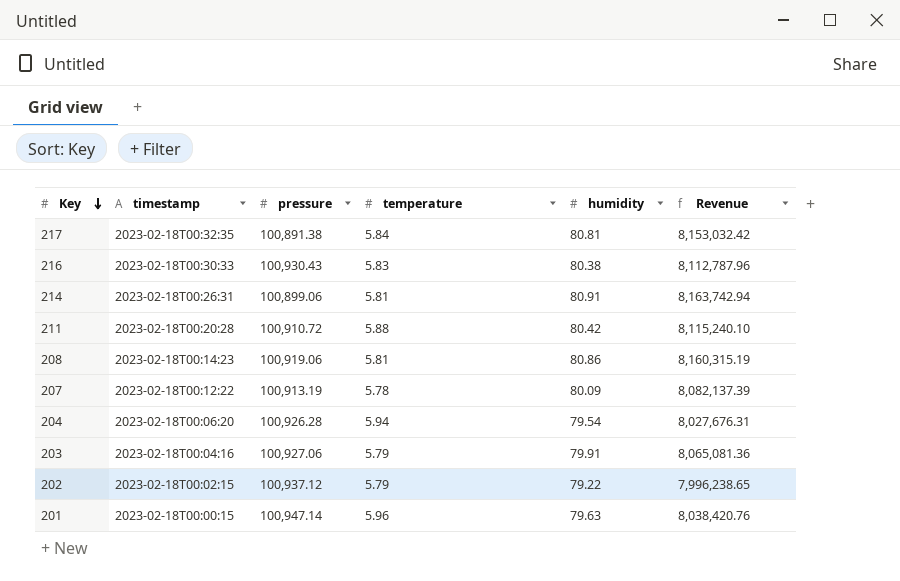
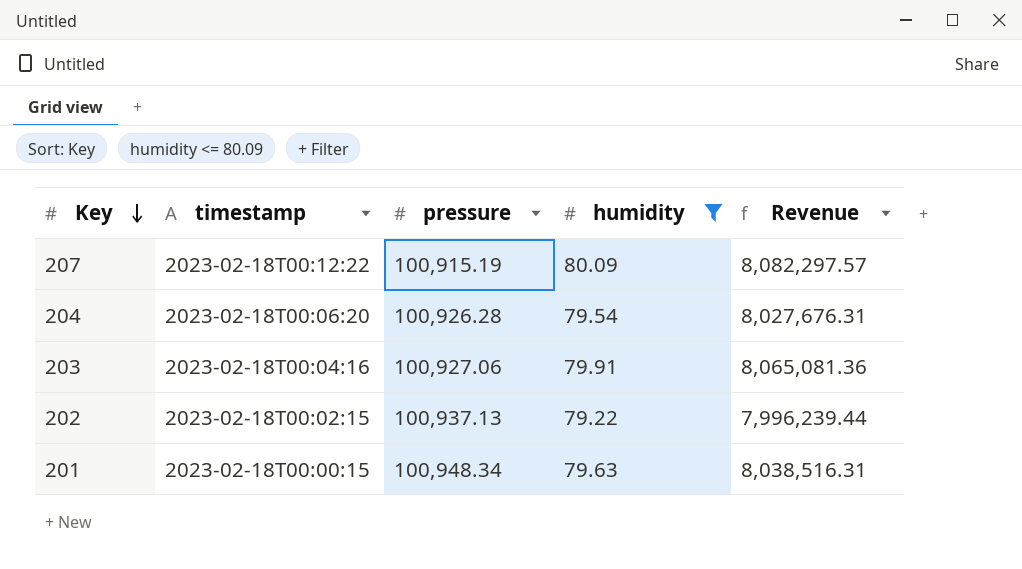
filter: none -> humidity <= 80.09
column temperature | position: 4 -> none
207 | pressure: 100,913.19 -> 100,915.19
207 | Revenue: 8,082,137.39 -> 8,082,297.57
202 | pressure: 100,937.12 -> 100,937.13
202 | Revenue: 7,996,238.65 -> 7,996,239.44
201 | pressure: 100,947.14 -> 100,948.34
201 | Revenue: 8,038,420.76 -> 8,038,516.31

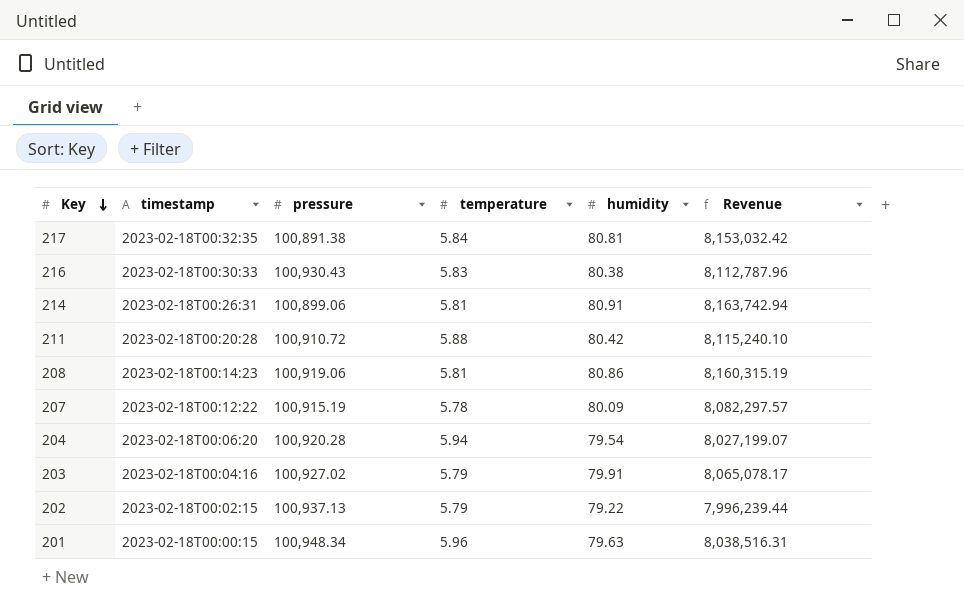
filter: humidity <= 80.09 -> none
column temperature | position: none -> 4
204 | pressure: 100,926.28 -> 100,920.28
204 | Revenue: 8,027,676.31 -> 8,027,199.07
203 | pressure: 100,927.06 -> 100,927.02
203 | Revenue: 8,065,081.36 -> 8,065,078.17

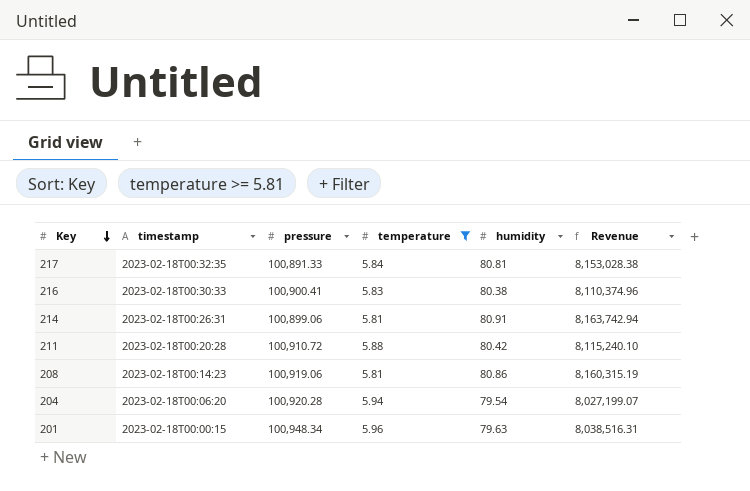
filter: none -> temperature >= 5.81
217 | pressure: 100,891.38 -> 100,891.33
217 | Revenue: 8,153,032.42 -> 8,153,028.38
216 | pressure: 100,930.43 -> 100,900.41
216 | Revenue: 8,112,787.96 -> 8,110,374.96

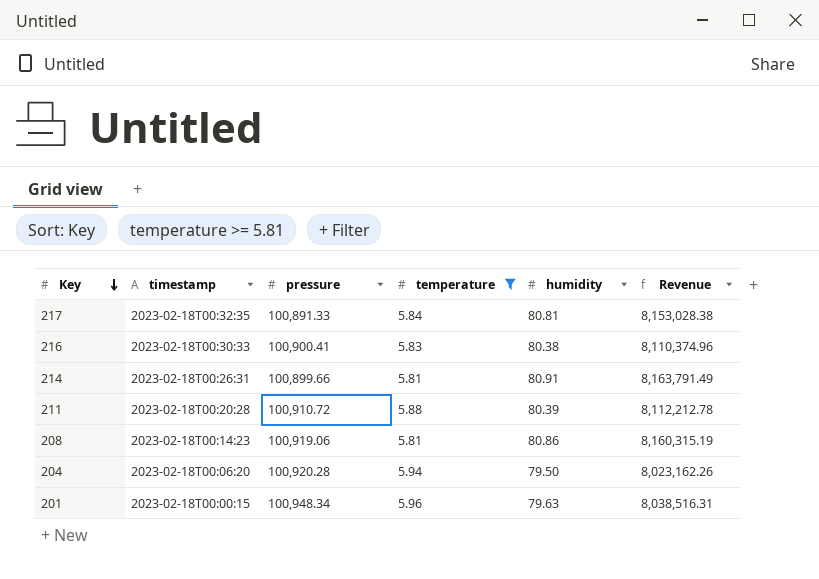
214 | pressure: 100,899.06 -> 100,899.66
214 | Revenue: 8,163,742.94 -> 8,163,791.49
211 | humidity: 80.42 -> 80.39
211 | Revenue: 8,115,240.10 -> 8,112,212.78
204 | humidity: 79.54 -> 79.50
204 | Revenue: 8,027,199.07 -> 8,023,162.26

